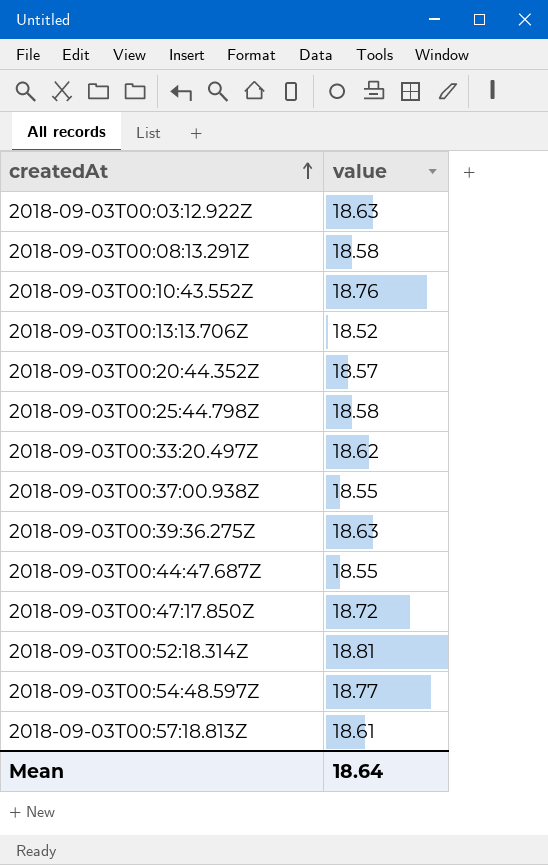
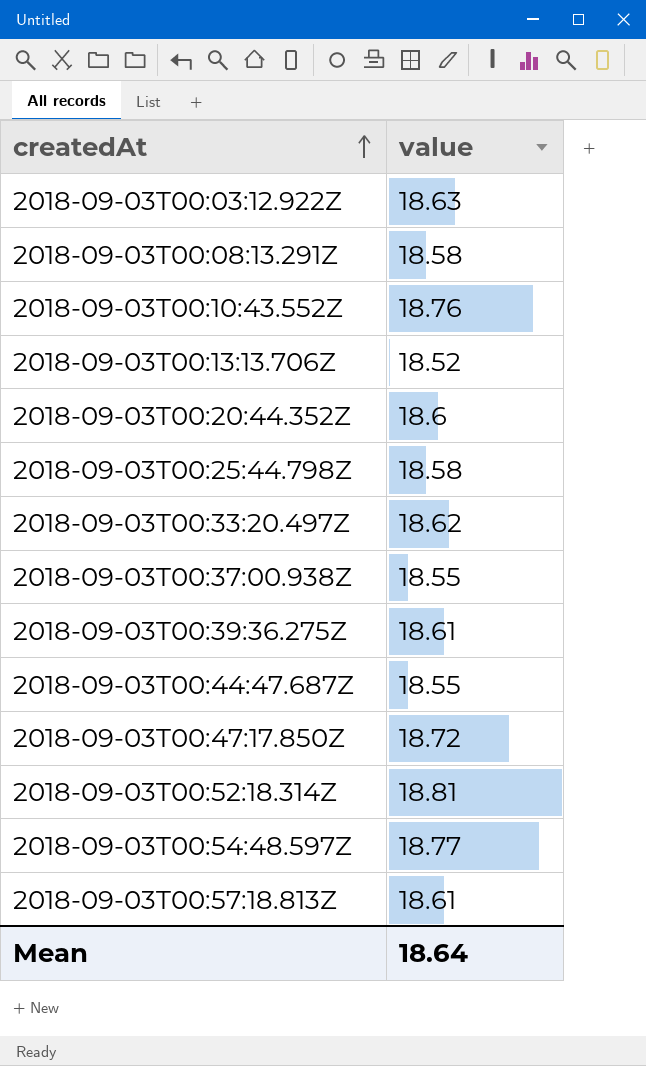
2018-09-03T00:20:44.352Z | value: 18.57 -> 18.6
2018-09-03T00:39:36.275Z | value: 18.63 -> 18.61

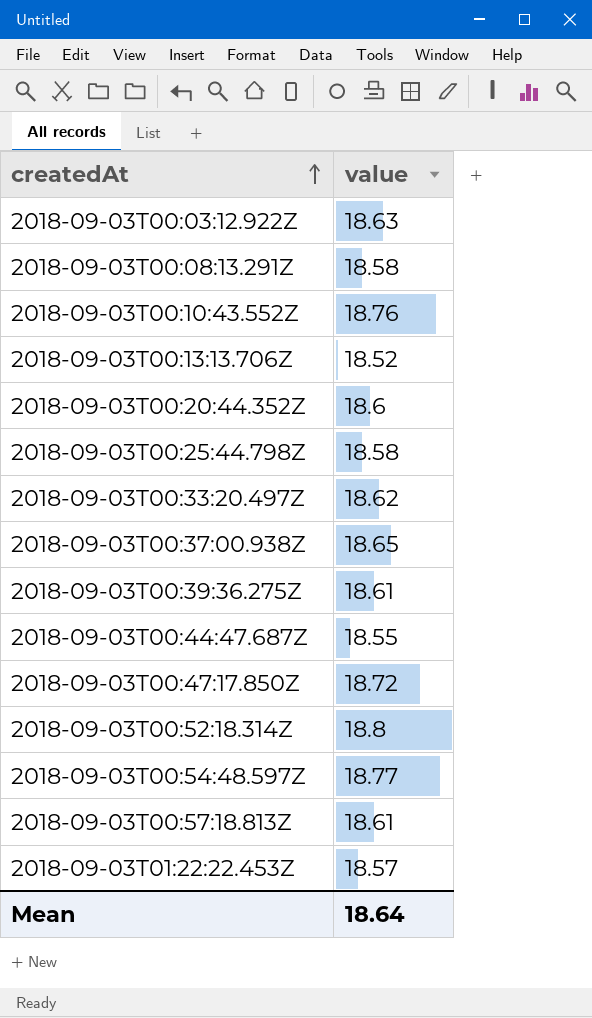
2018-09-03T00:37:00.938Z | value: 18.55 -> 18.65
2018-09-03T00:52:18.314Z | value: 18.81 -> 18.8
row 2018-09-03T01:22:22.453Z: none -> 18.57

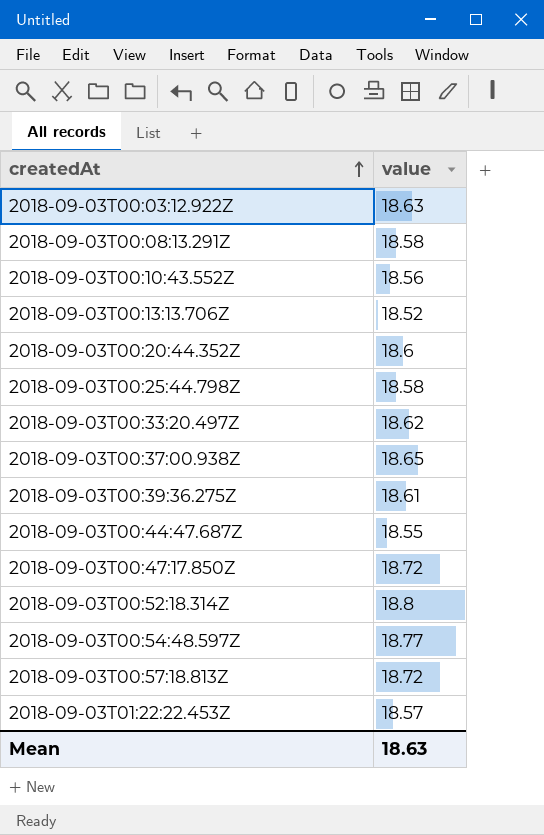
2018-09-03T00:10:43.552Z | value: 18.76 -> 18.56
2018-09-03T00:57:18.813Z | value: 18.61 -> 18.72
Mean | value: 18.64 -> 18.63

